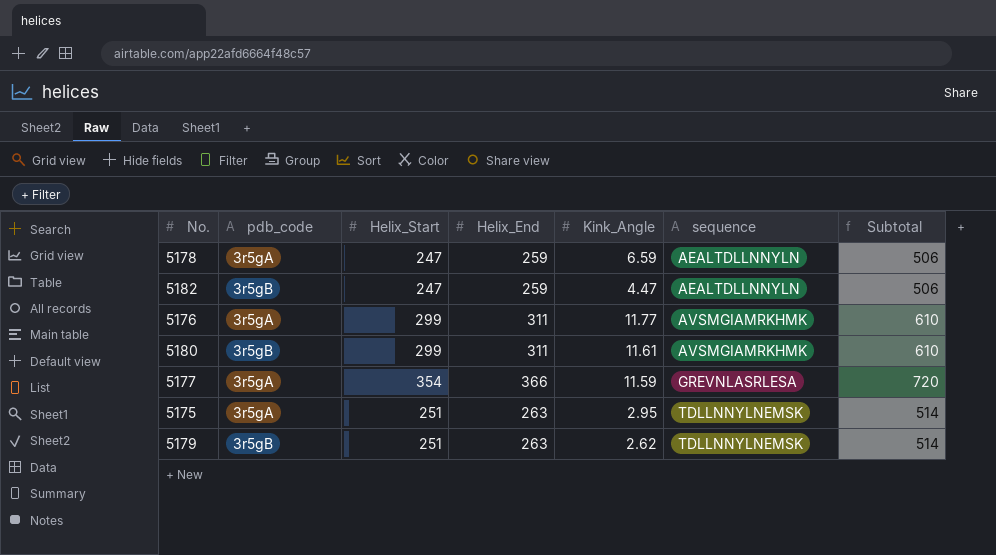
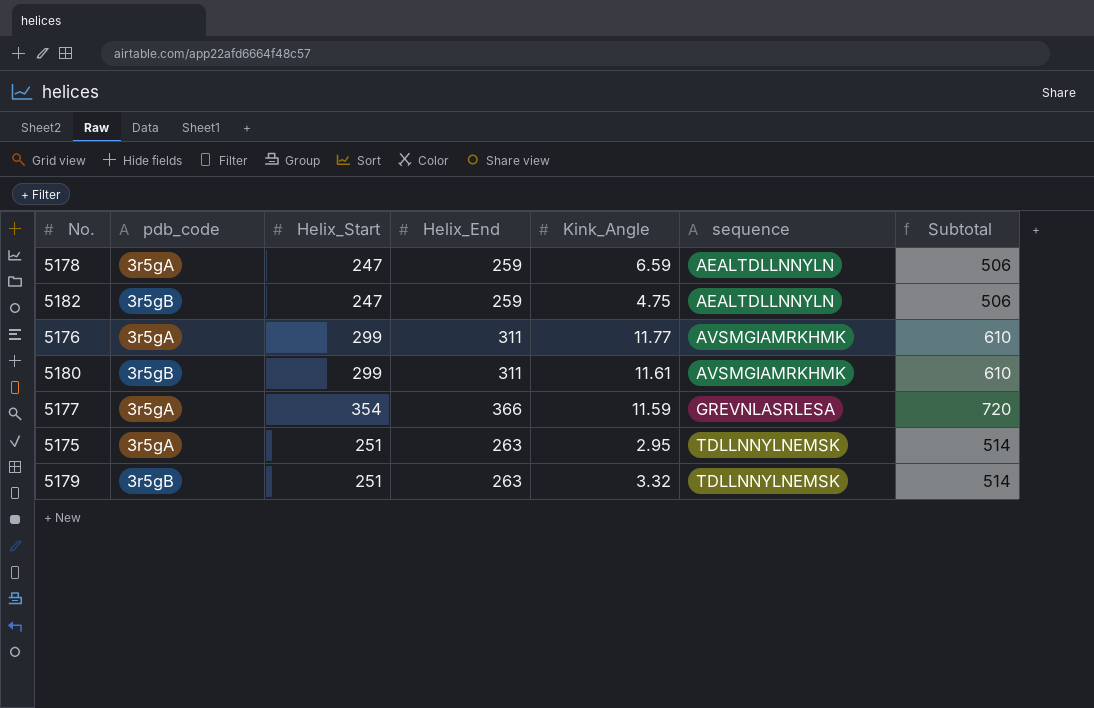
5182 | Kink_Angle: 4.47 -> 4.75
5179 | Kink_Angle: 2.62 -> 3.32

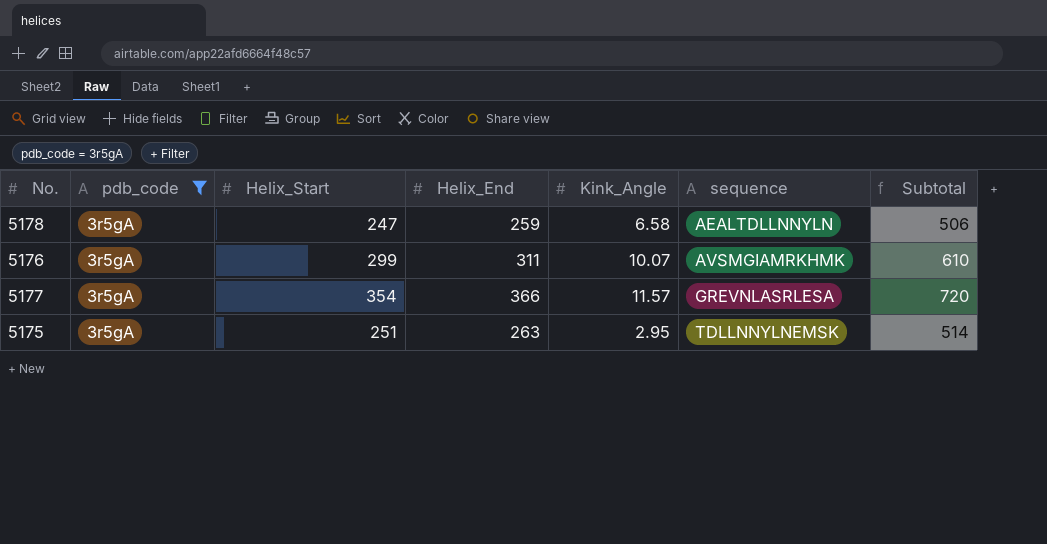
filter: none -> pdb_code = 3r5gA
5178 | Kink_Angle: 6.59 -> 6.58
5176 | Kink_Angle: 11.77 -> 10.07
5177 | Kink_Angle: 11.59 -> 11.57

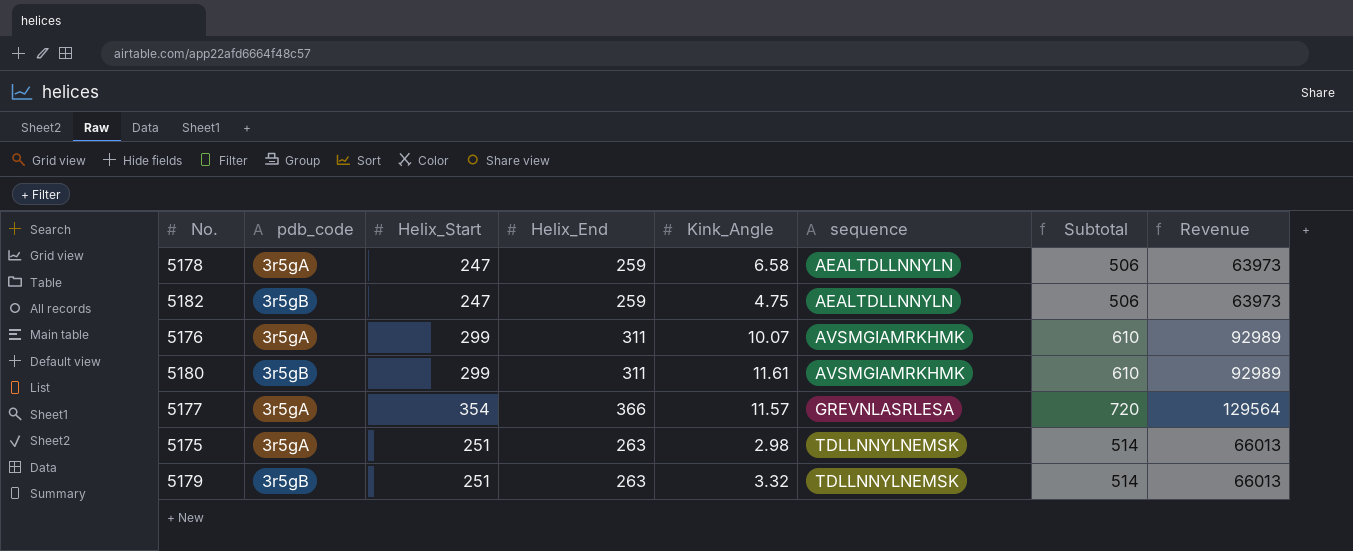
filter: pdb_code = 3r5gA -> none
column Revenue | formula: none -> [Helix_Start] * [Helix_End]
5175 | Kink_Angle: 2.95 -> 2.98

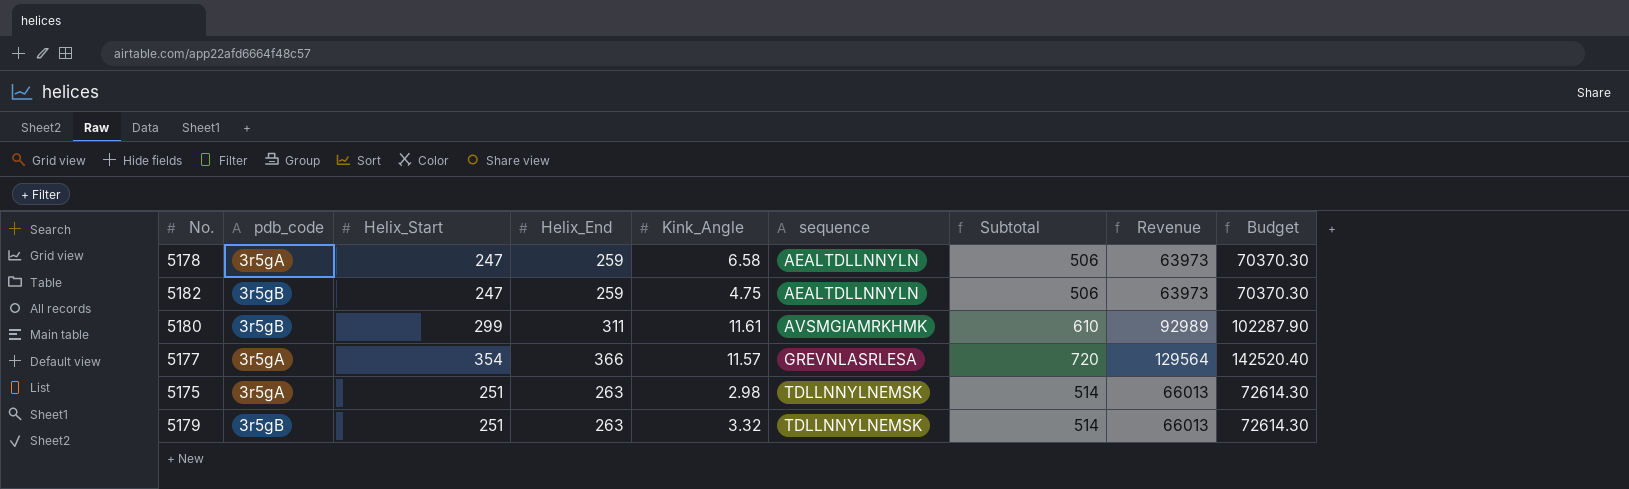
column Budget | formula: none -> [Revenue] * 1.1
row 5176: 3r5gA | 299 | 311 | 10.07 | AVSMGIAMRKHMK | 610 | 92989 -> none

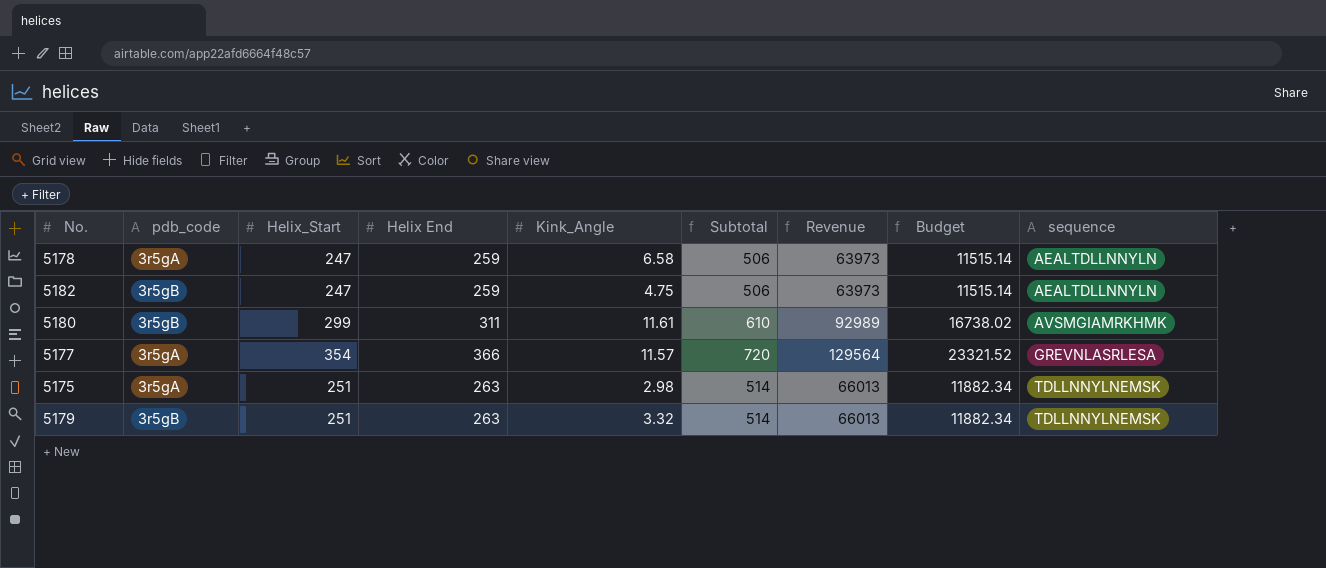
column name: Helix_End -> Helix End
column Budget | formula: [Revenue] * 1.1 -> [Revenue] * 0.18
column sequence | position: 6 -> 9

